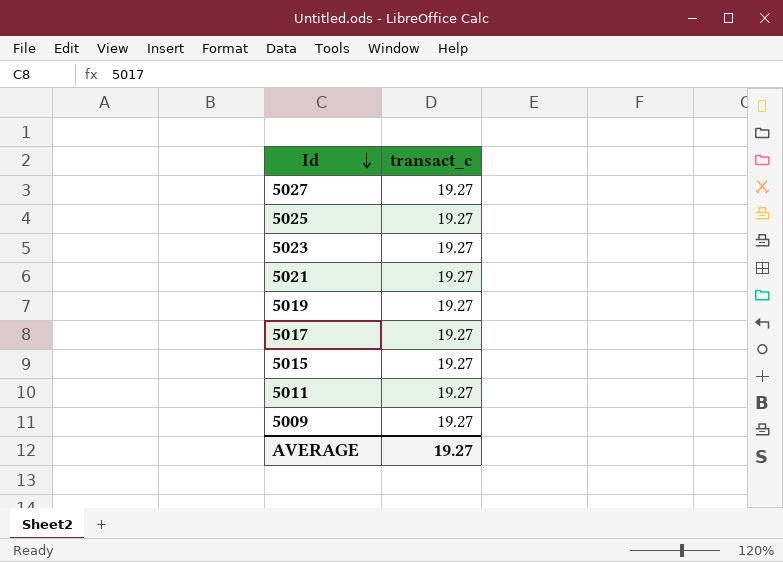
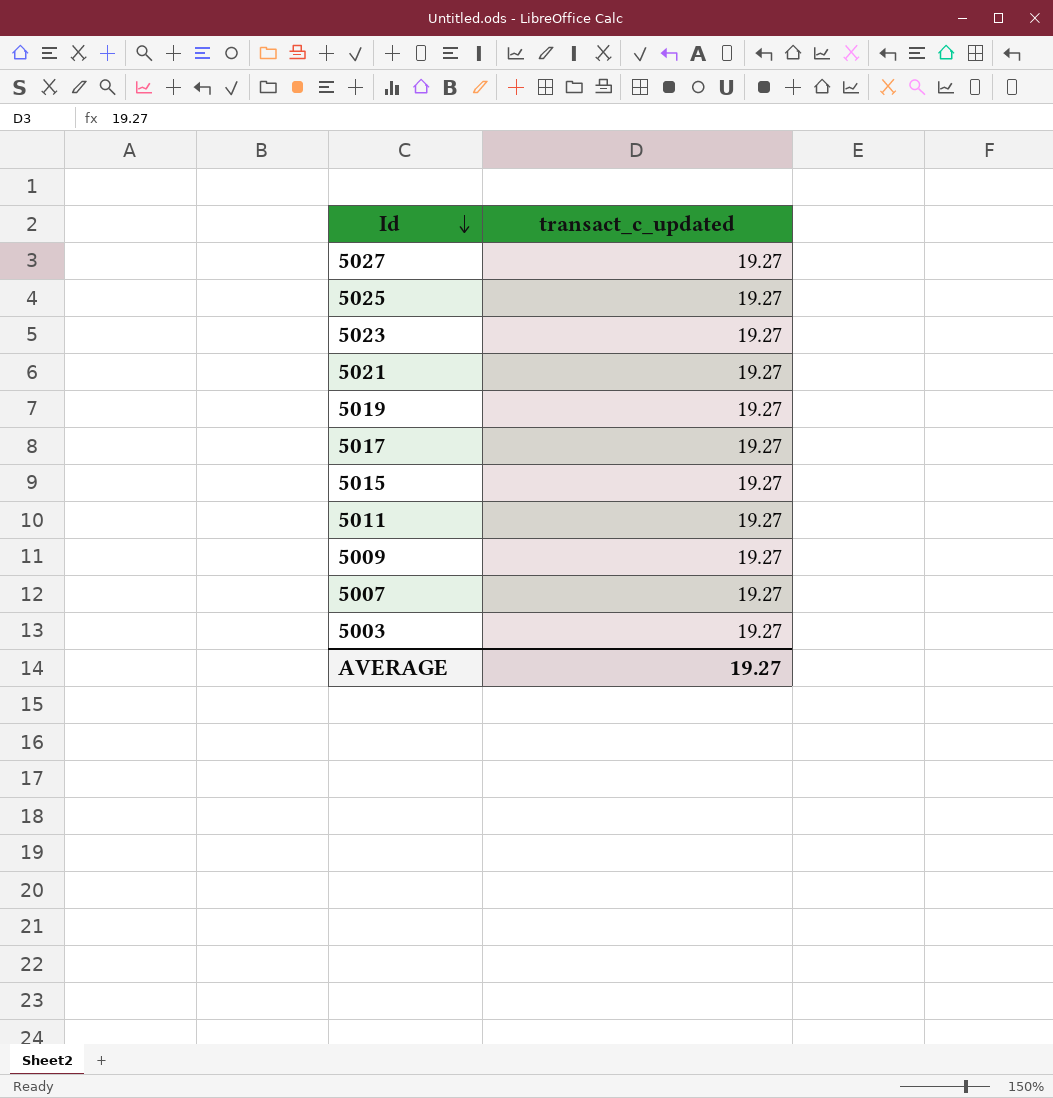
column name: transact_c -> transact_c_updated
row 5007: none -> 19.27
row 5003: none -> 19.27

